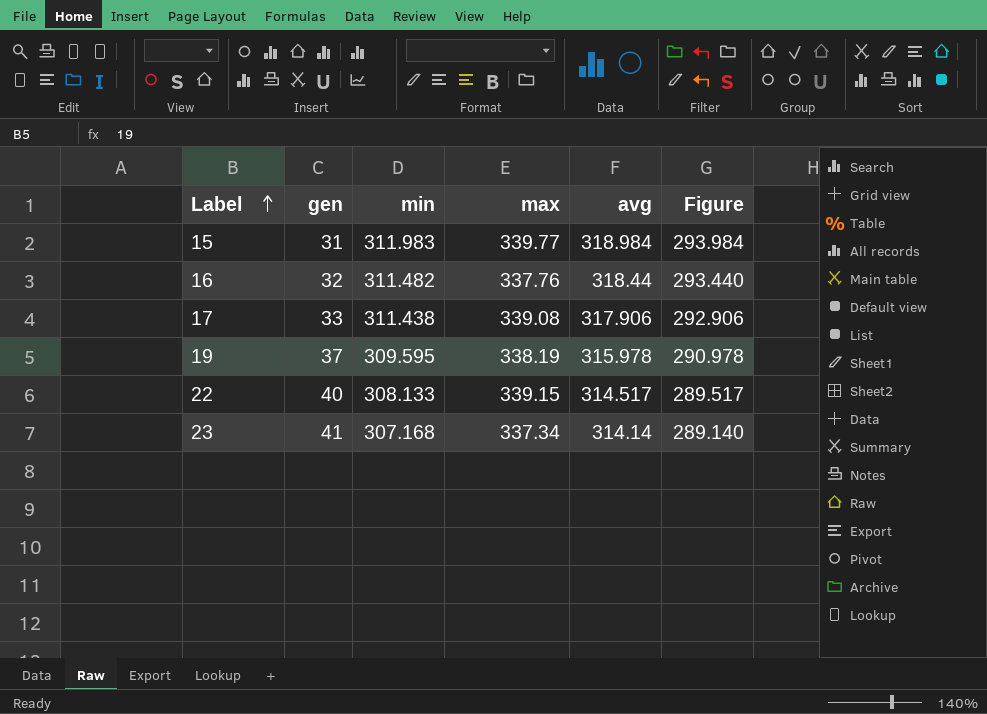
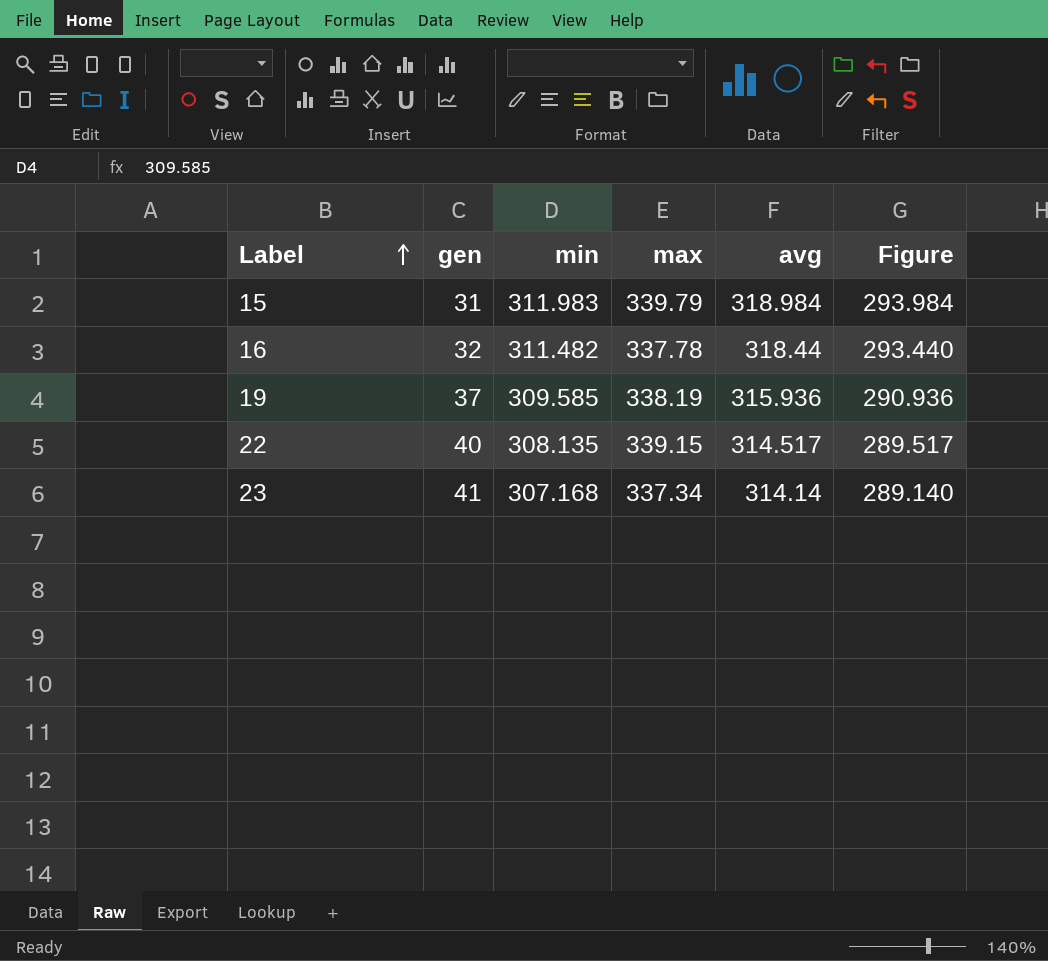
row 17: 33 | 311.438 | 339.08 | 317.906 | 292.906 -> none
15 | max: 339.77 -> 339.79
16 | max: 337.76 -> 337.78
19 | min: 309.595 -> 309.585
19 | avg: 315.978 -> 315.936
19 | Figure: 290.978 -> 290.936
22 | min: 308.133 -> 308.135

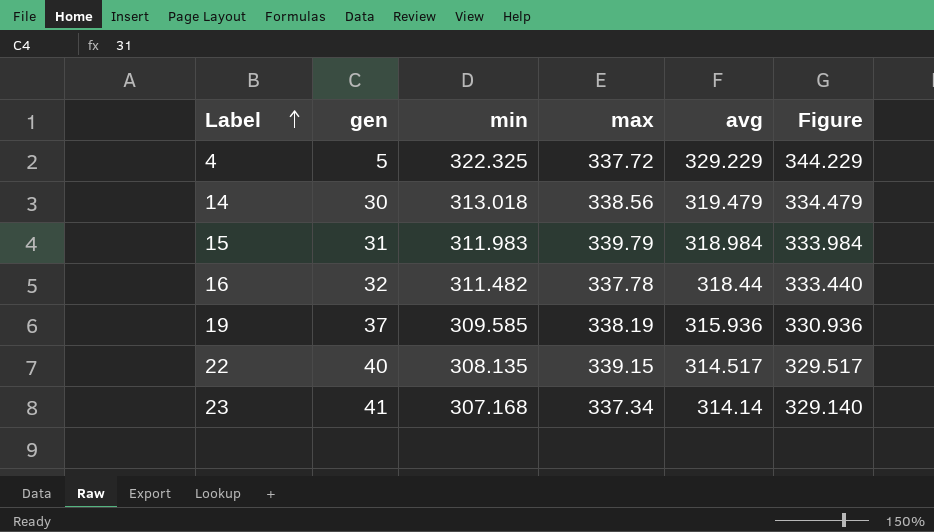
column Figure | formula: [avg] - 25 -> [avg] + 15
row 4: none -> 5 | 322.325 | 337.72 | 329.229 | 344.229
row 14: none -> 30 | 313.018 | 338.56 | 319.479 | 334.479

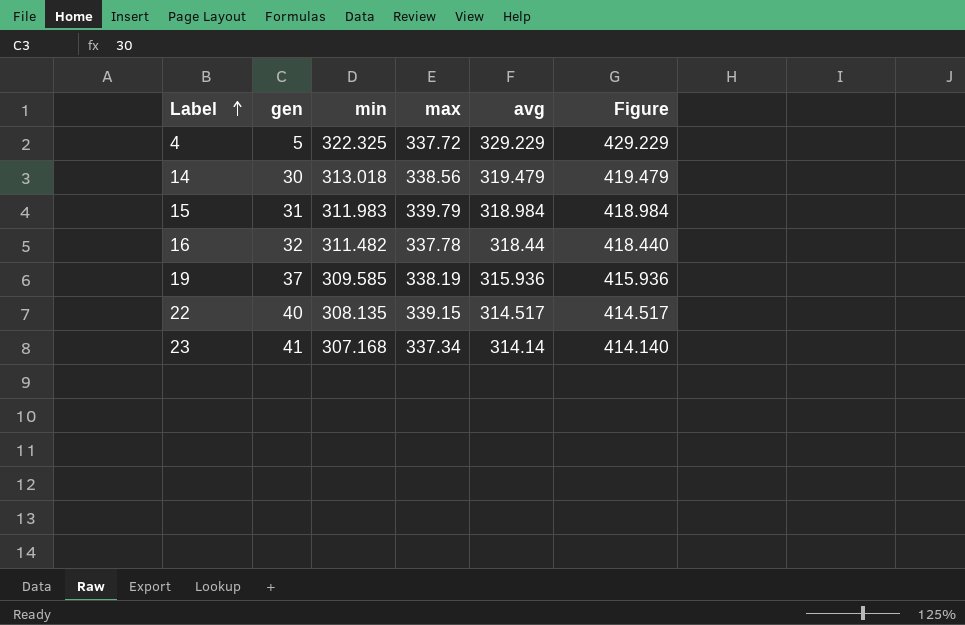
column Figure | formula: [avg] + 15 -> [avg] + 100

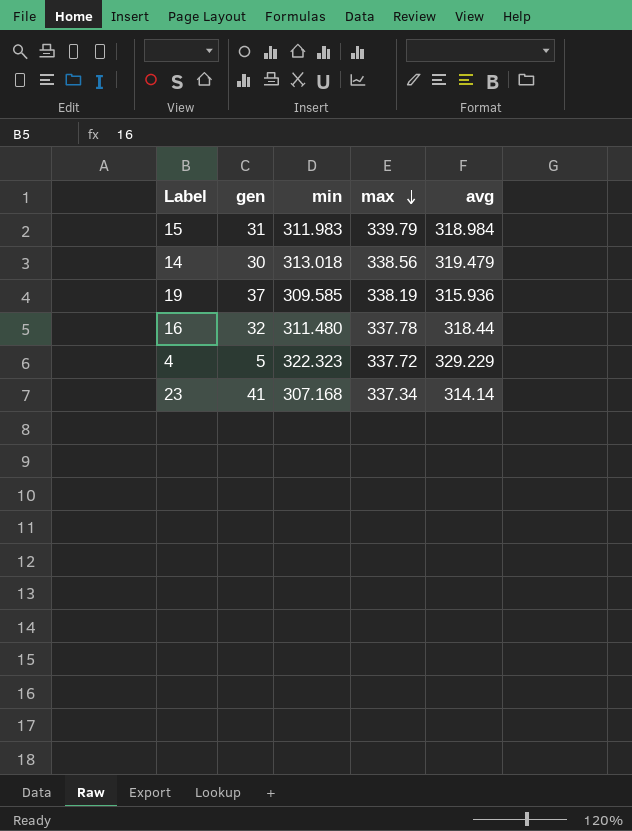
row order: Label ascending -> max descending
column Figure | formula: [avg] + 100 -> none
row 22: 40 | 308.135 | 339.15 | 314.517 | 414.517 -> none
16 | min: 311.482 -> 311.480
4 | min: 322.325 -> 322.323

